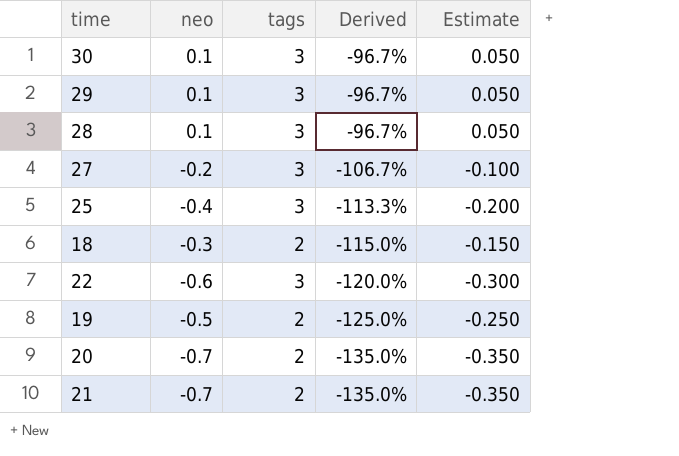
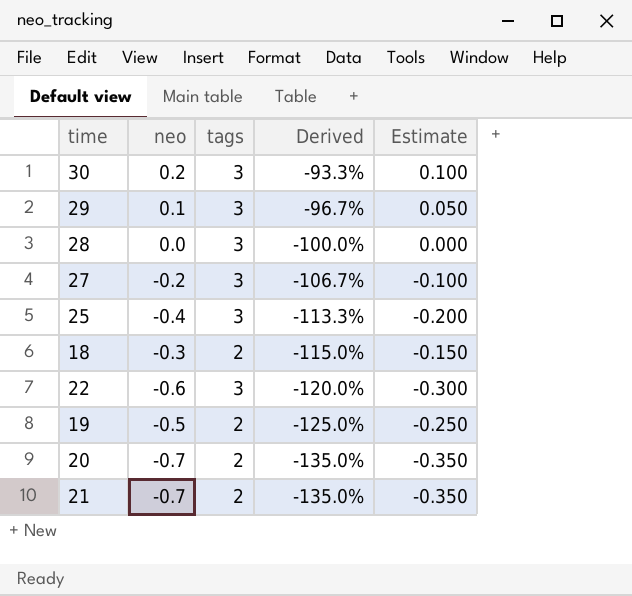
30 | neo: 0.1 -> 0.2
30 | Derived: -96.7% -> -93.3%
30 | Estimate: 0.050 -> 0.100
28 | neo: 0.1 -> 0.0
28 | Derived: -96.7% -> -100.0%
28 | Estimate: 0.050 -> 0.000

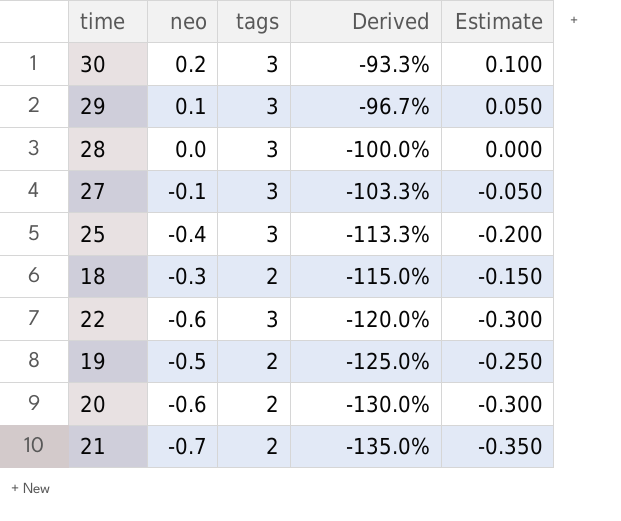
27 | neo: -0.2 -> -0.1
27 | Derived: -106.7% -> -103.3%
27 | Estimate: -0.100 -> -0.050
20 | neo: -0.7 -> -0.6
20 | Derived: -135.0% -> -130.0%
20 | Estimate: -0.350 -> -0.300

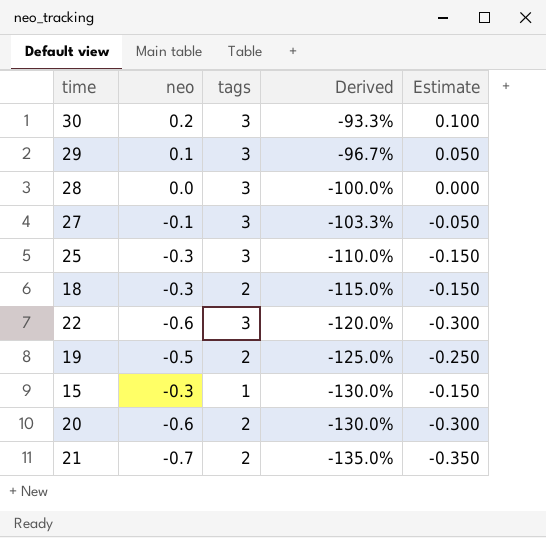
25 | neo: -0.4 -> -0.3
25 | Derived: -113.3% -> -110.0%
25 | Estimate: -0.200 -> -0.150
row 15: none -> -0.3 | 1 | -130.0% | -0.150

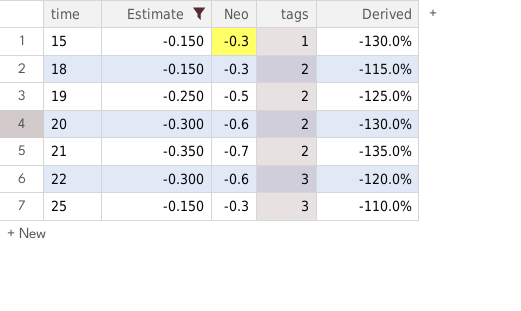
filter: none -> Estimate <= -0.150
row order: Derived descending -> time ascending
column Estimate | position: 5 -> 2
column name: neo -> Neo

